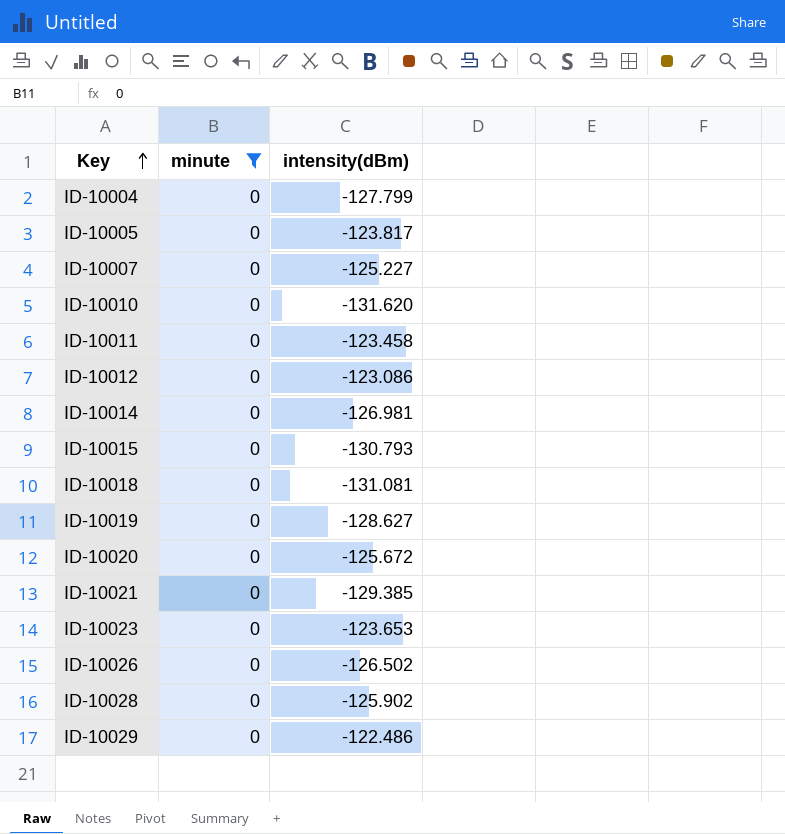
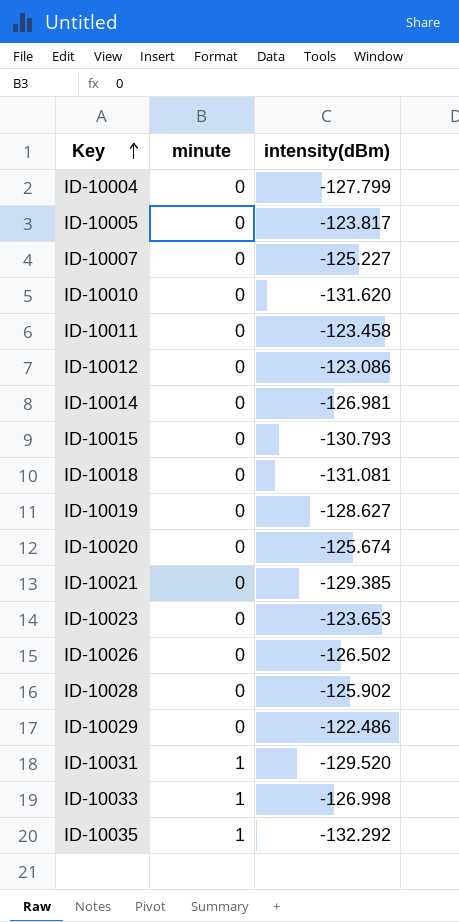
filter: minute = 0 -> none
ID-10020 | intensity(dBm): -125.672 -> -125.674

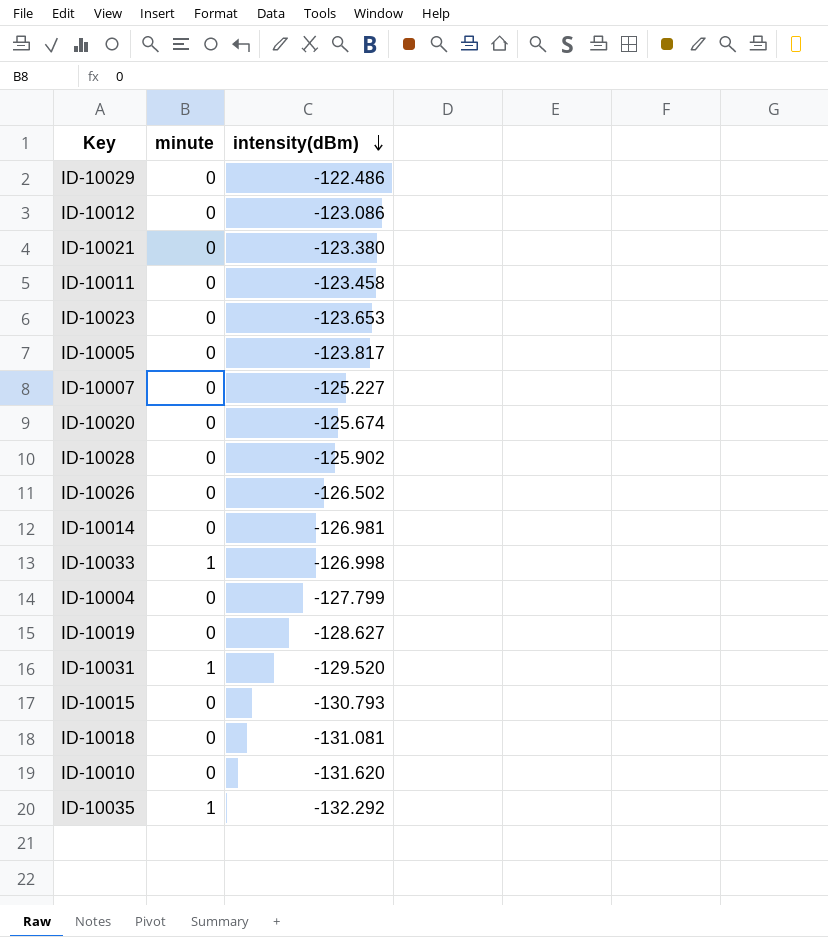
row order: Key ascending -> intensity(dBm) descending
ID-10021 | intensity(dBm): -129.385 -> -123.380

